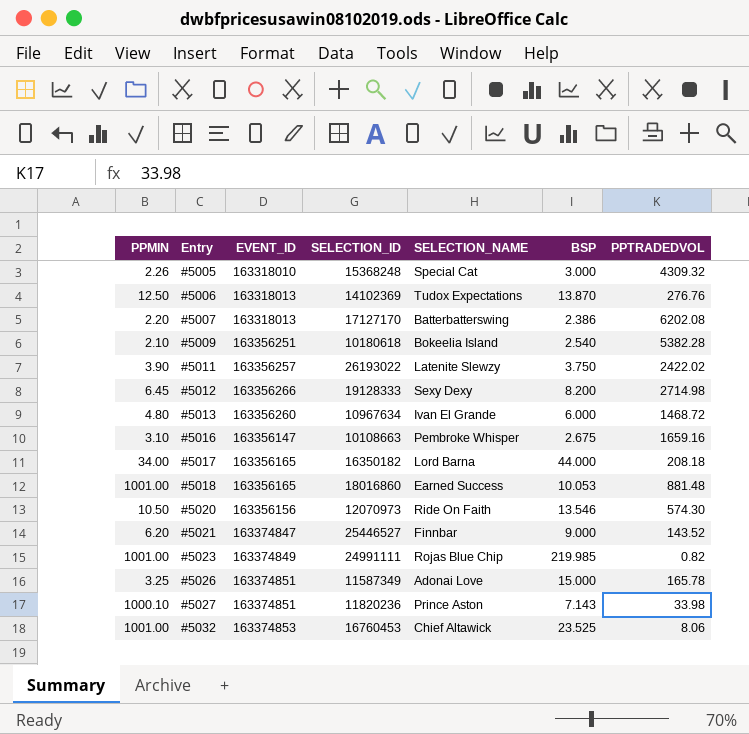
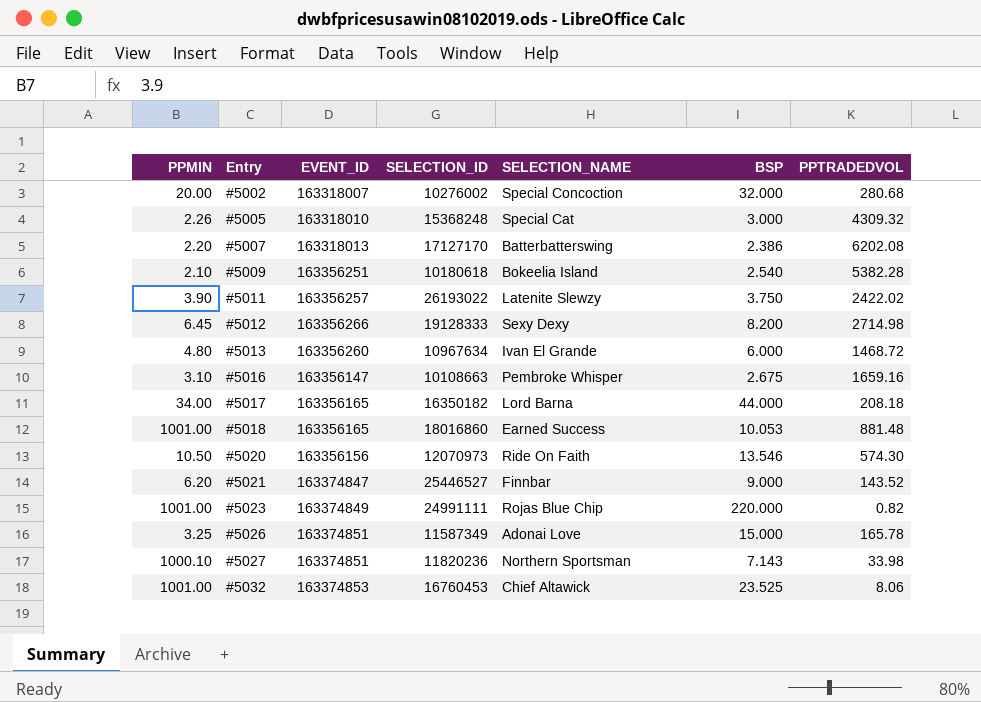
row #5006: 12.50 | 163318013 | 14102369 | Tudox Expectations | 13.870 | 276.76 -> none
row #5002: none -> 20.00 | 163318007 | 10276002 | Special Concoction | 32.000 | 280.68
#5023 | BSP: 219.985 -> 220.000
#5027 | SELECTION_NAME: Prince Aston -> Northern Sportsman

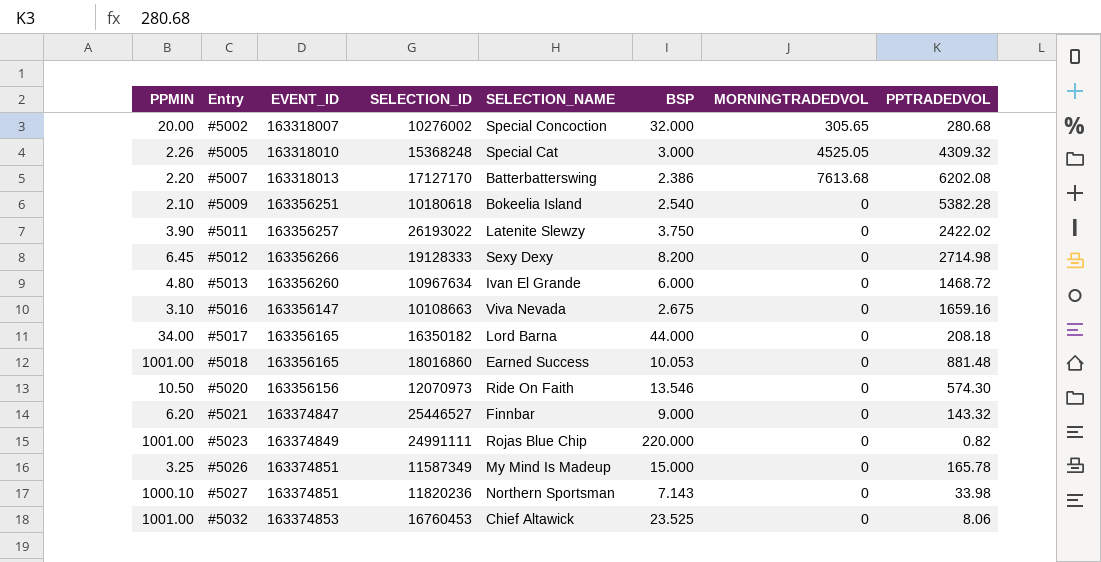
column MORNINGTRADEDVOL | position: none -> 7
#5016 | SELECTION_NAME: Pembroke Whisper -> Viva Nevada
#5021 | PPTRADEDVOL: 143.52 -> 143.32
#5026 | SELECTION_NAME: Adonai Love -> My Mind Is Madeup

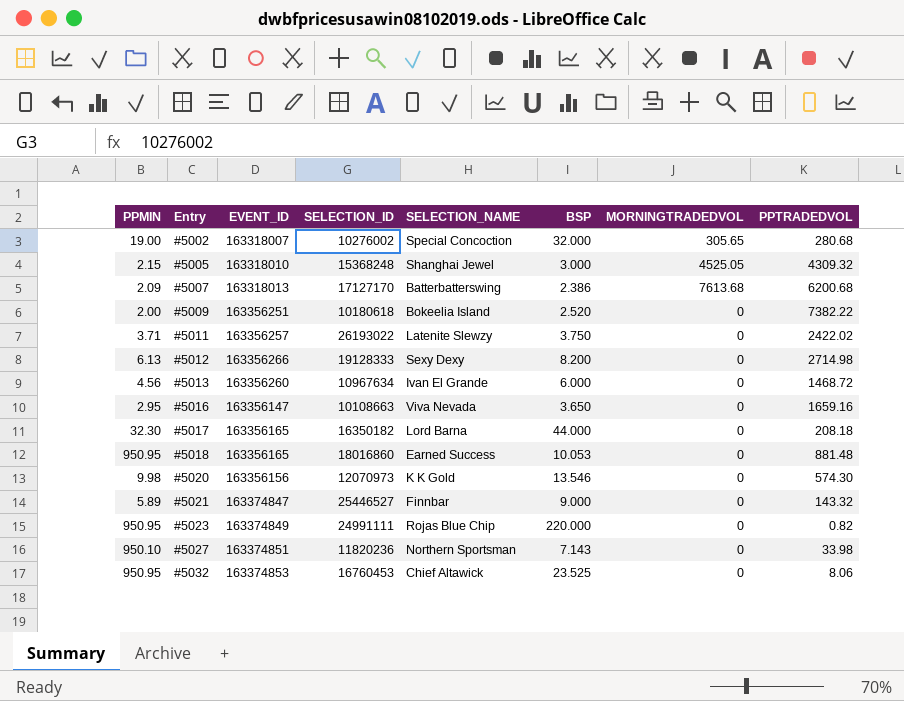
row #5026: 3.25 | 163374851 | 11587349 | My Mind Is Madeup | 15.000 | 0 | 165.78 -> none
#5002 | PPMIN: 20.00 -> 19.00
#5005 | PPMIN: 2.26 -> 2.15
#5005 | SELECTION_NAME: Special Cat -> Shanghai Jewel
#5007 | PPMIN: 2.20 -> 2.09
#5007 | PPTRADEDVOL: 6202.08 -> 6200.68
#5009 | PPMIN: 2.10 -> 2.00
#5009 | BSP: 2.540 -> 2.520
#5009 | PPTRADEDVOL: 5382.28 -> 7382.22
#5011 | PPMIN: 3.90 -> 3.71
#5012 | PPMIN: 6.45 -> 6.13
#5013 | PPMIN: 4.80 -> 4.56
#5016 | PPMIN: 3.10 -> 2.95
#5016 | BSP: 2.675 -> 3.650
#5017 | PPMIN: 34.00 -> 32.30
#5018 | PPMIN: 1001.00 -> 950.95
#5020 | PPMIN: 10.50 -> 9.98
#5020 | SELECTION_NAME: Ride On Faith -> K K Gold
#5021 | PPMIN: 6.20 -> 5.89
#5023 | PPMIN: 1001.00 -> 950.95
#5027 | PPMIN: 1000.10 -> 950.10
#5032 | PPMIN: 1001.00 -> 950.95

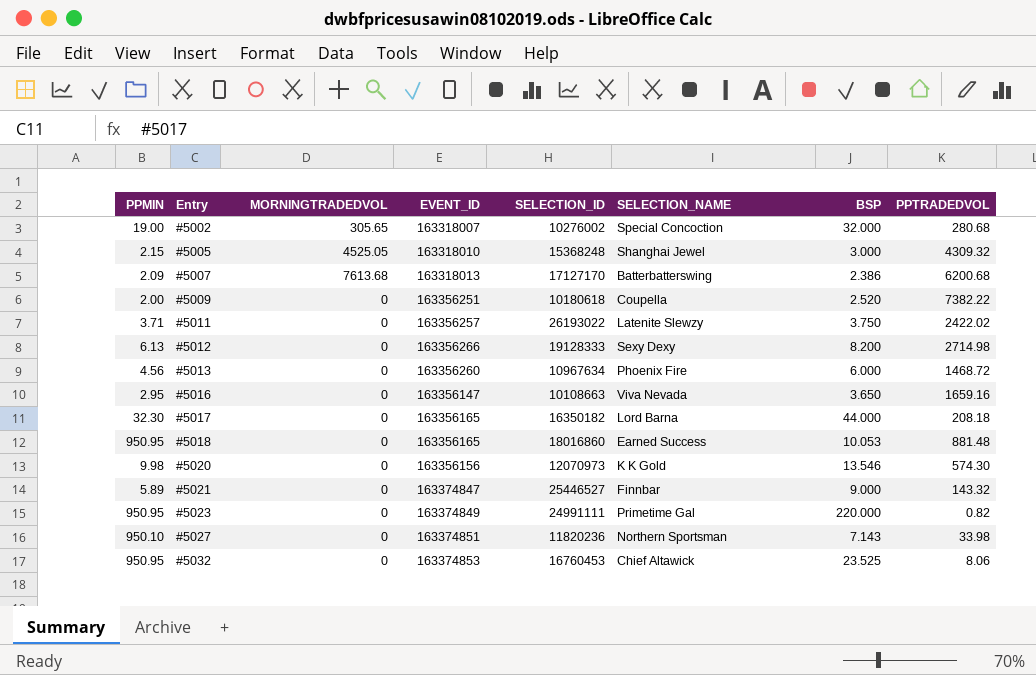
column MORNINGTRADEDVOL | position: 7 -> 3
#5009 | SELECTION_NAME: Bokeelia Island -> Coupella
#5013 | SELECTION_NAME: Ivan El Grande -> Phoenix Fire
#5023 | SELECTION_NAME: Rojas Blue Chip -> Primetime Gal

